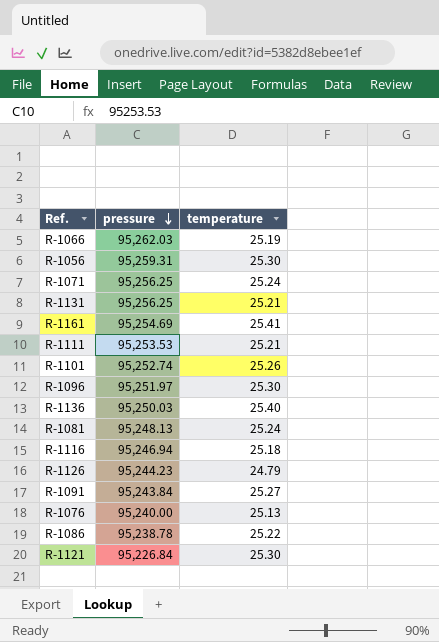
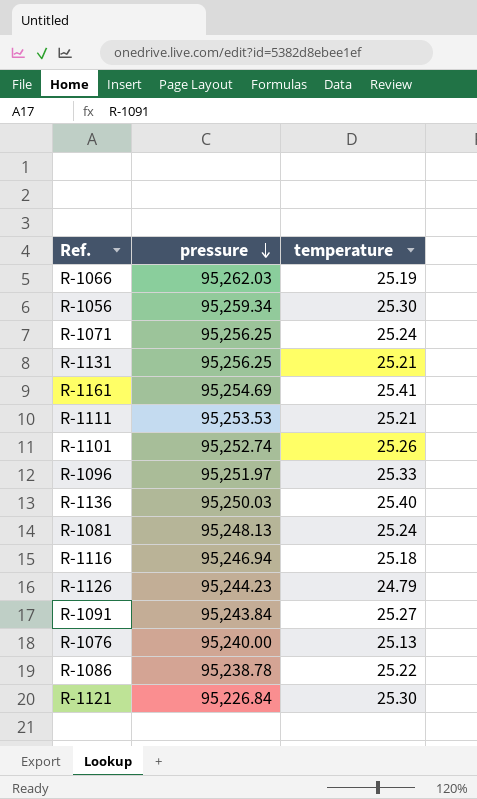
R-1056 | pressure: 95,259.31 -> 95,259.34
R-1096 | temperature: 25.30 -> 25.33

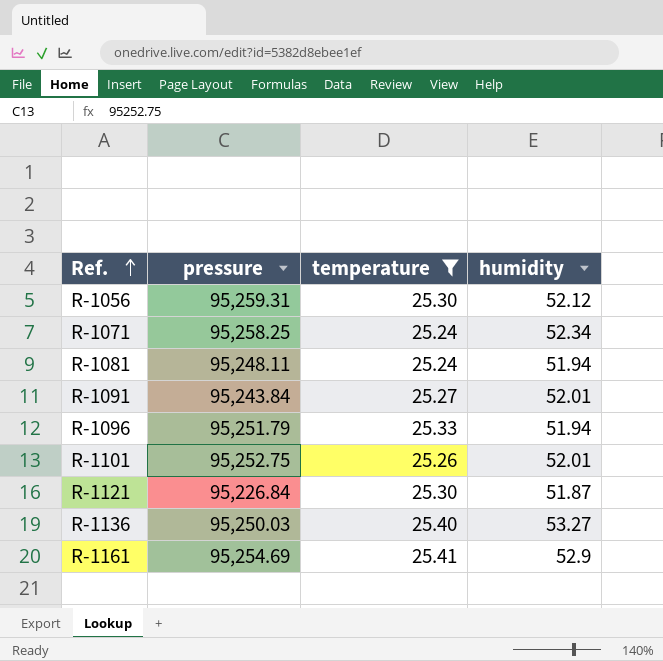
filter: none -> temperature >= 25.24
row order: pressure descending -> Ref. ascending
column humidity | position: none -> 4
R-1056 | pressure: 95,259.34 -> 95,259.31
R-1071 | pressure: 95,256.25 -> 95,258.25
R-1081 | pressure: 95,248.13 -> 95,248.11
R-1096 | pressure: 95,251.97 -> 95,251.79
R-1101 | pressure: 95,252.74 -> 95,252.75

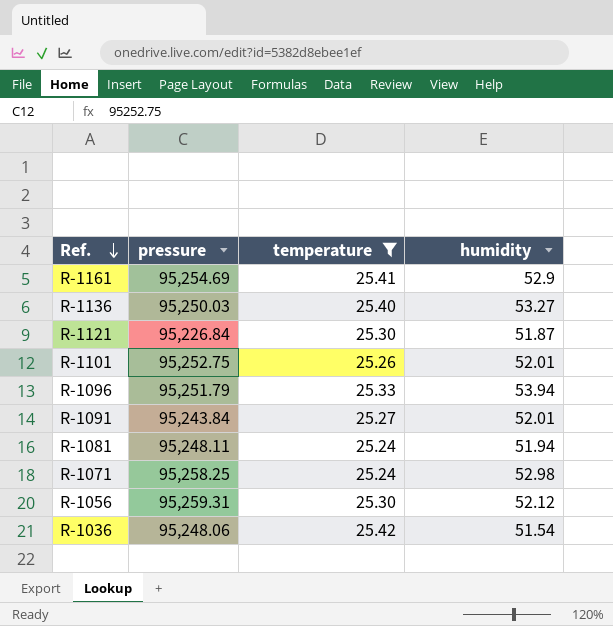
row order: Ref. ascending -> Ref. descending
R-1096 | humidity: 51.94 -> 53.94
R-1071 | humidity: 52.34 -> 52.98
row R-1036: none -> 95,248.06 | 25.42 | 51.54

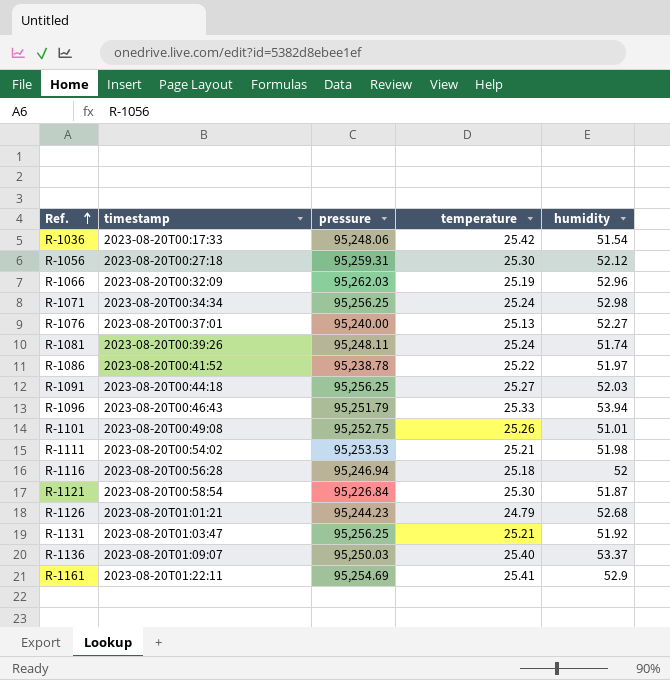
filter: temperature >= 25.24 -> none
row order: Ref. descending -> Ref. ascending
column timestamp | position: none -> 2
R-1071 | pressure: 95,258.25 -> 95,256.25
R-1081 | humidity: 51.94 -> 51.74
R-1091 | pressure: 95,243.84 -> 95,256.25
R-1091 | humidity: 52.01 -> 52.03
R-1101 | humidity: 52.01 -> 51.01
R-1136 | humidity: 53.27 -> 53.37

